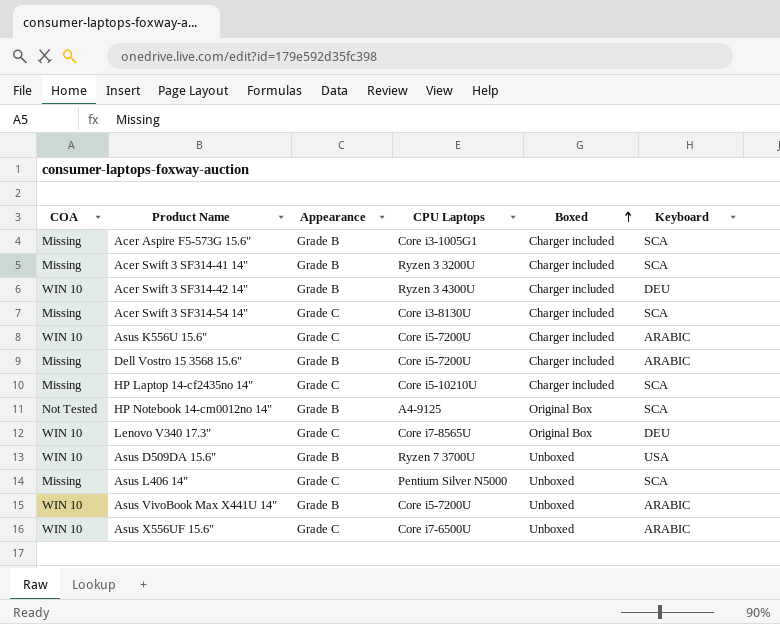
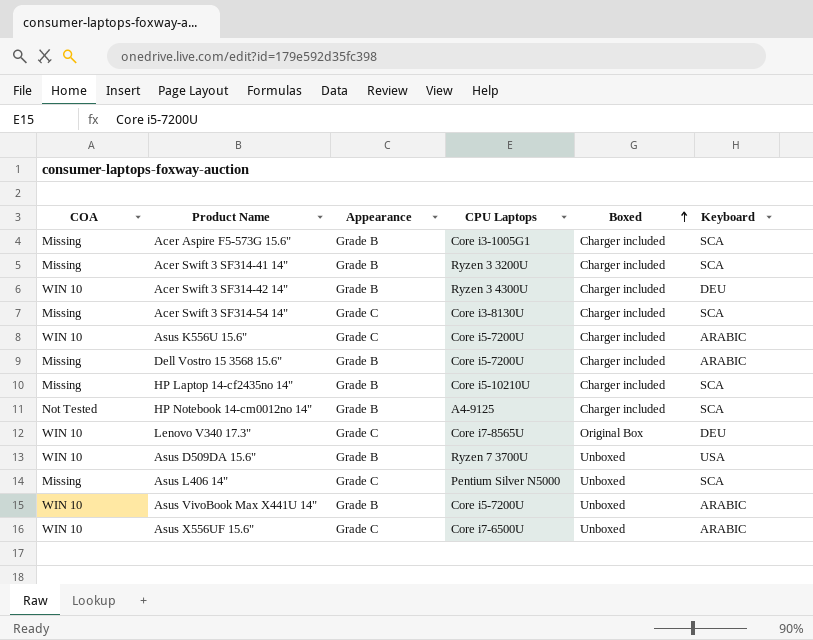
HP Laptop 14-cf2435no 14" | Appearance: Grade C -> Grade B
HP Notebook 14-cm0012no 14" | Boxed: Original Box -> Charger included

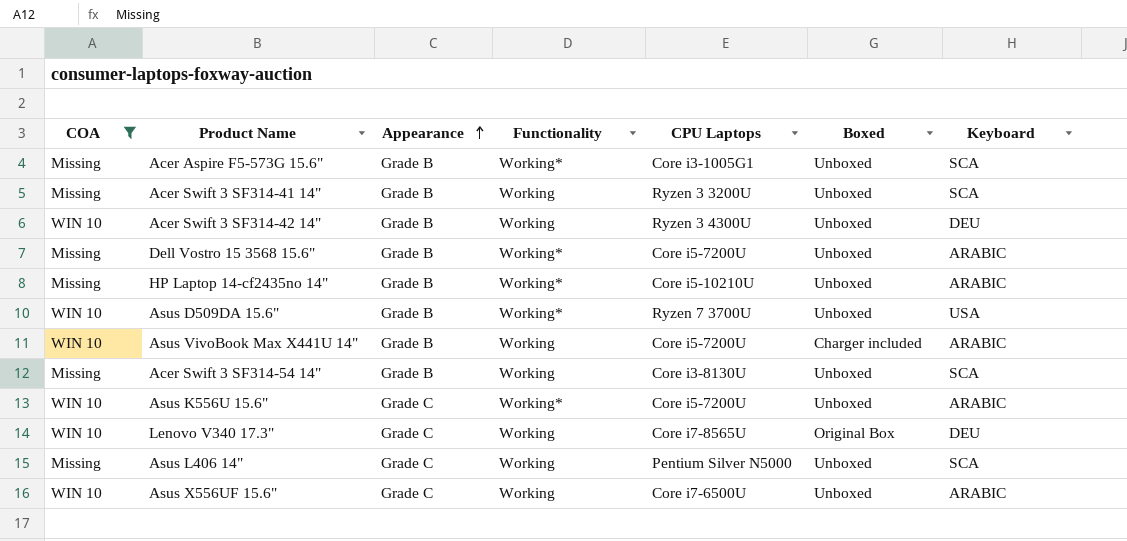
filter: none -> COA != Not Tested
row order: Boxed ascending -> Appearance ascending
column Functionality | position: none -> 4
Acer Aspire F5-573G 15.6" | Boxed: Charger included -> Unboxed
Acer Swift 3 SF314-41 14" | Boxed: Charger included -> Unboxed
Acer Swift 3 SF314-42 14" | Boxed: Charger included -> Unboxed
Dell Vostro 15 3568 15.6" | Boxed: Charger included -> Unboxed
HP Laptop 14-cf2435no 14" | Boxed: Charger included -> Unboxed
HP Laptop 14-cf2435no 14" | Keyboard: SCA -> ARABIC
Asus VivoBook Max X441U 14" | Boxed: Unboxed -> Charger included
Acer Swift 3 SF314-54 14" | Appearance: Grade C -> Grade B
Acer Swift 3 SF314-54 14" | Boxed: Charger included -> Unboxed
Asus K556U 15.6" | Boxed: Charger included -> Unboxed

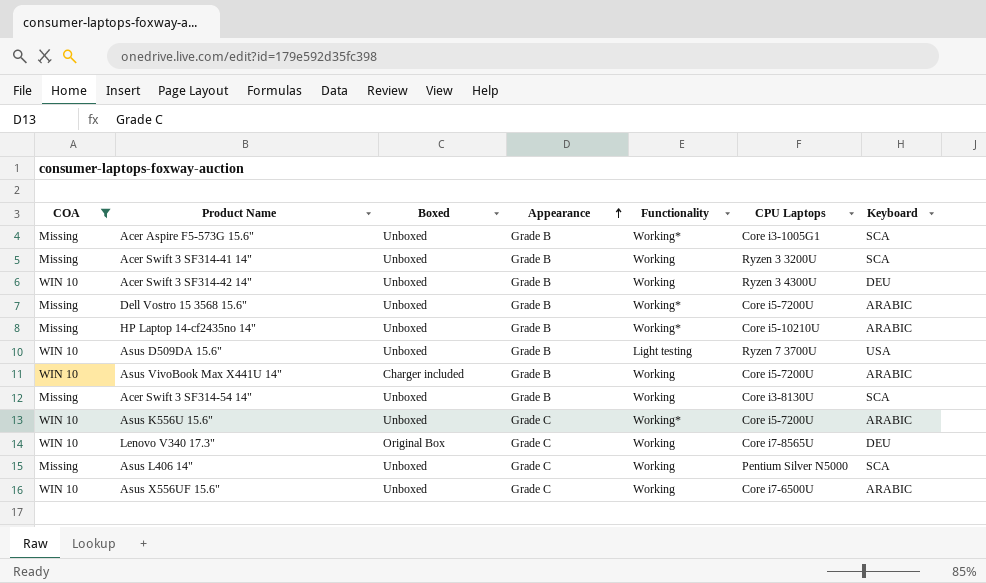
column Boxed | position: 6 -> 3
Asus D509DA 15.6" | Functionality: Working* -> Light testing

